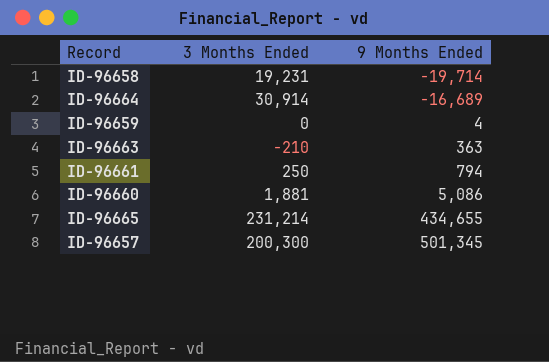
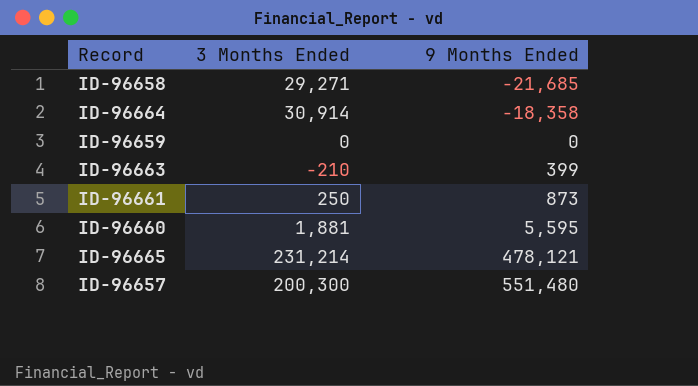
ID-96658 | 3 Months Ended: 19,231 -> 29,271
ID-96658 | 9 Months Ended: -19,714 -> -21,685
ID-96664 | 9 Months Ended: -16,689 -> -18,358
ID-96659 | 9 Months Ended: 4 -> 0
ID-96663 | 9 Months Ended: 363 -> 399
ID-96661 | 9 Months Ended: 794 -> 873
ID-96660 | 9 Months Ended: 5,086 -> 5,595
ID-96665 | 9 Months Ended: 434,655 -> 478,121
ID-96657 | 9 Months Ended: 501,345 -> 551,480

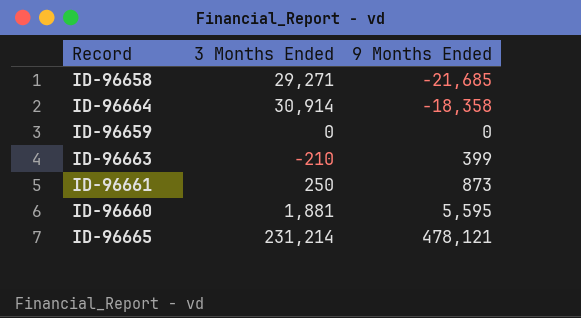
row ID-96657: 200,300 | 551,480 -> none

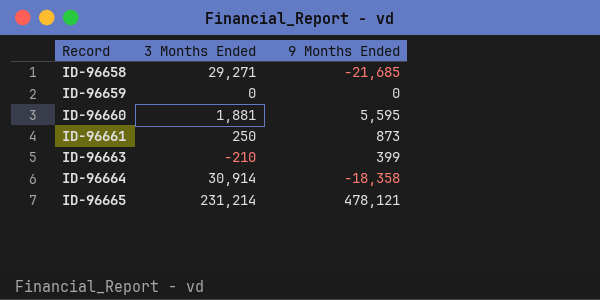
row order: 9 Months Ended ascending -> Record ascending

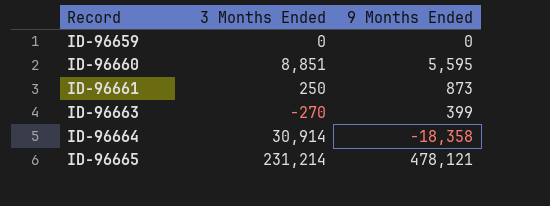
row ID-96658: 29,271 | -21,685 -> none
ID-96660 | 3 Months Ended: 1,881 -> 8,851
ID-96663 | 3 Months Ended: -210 -> -270

